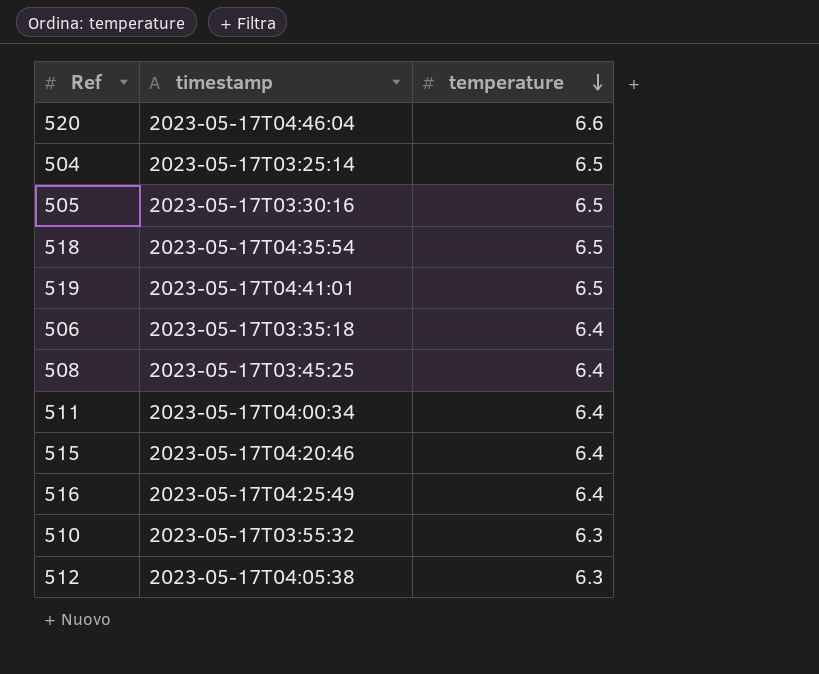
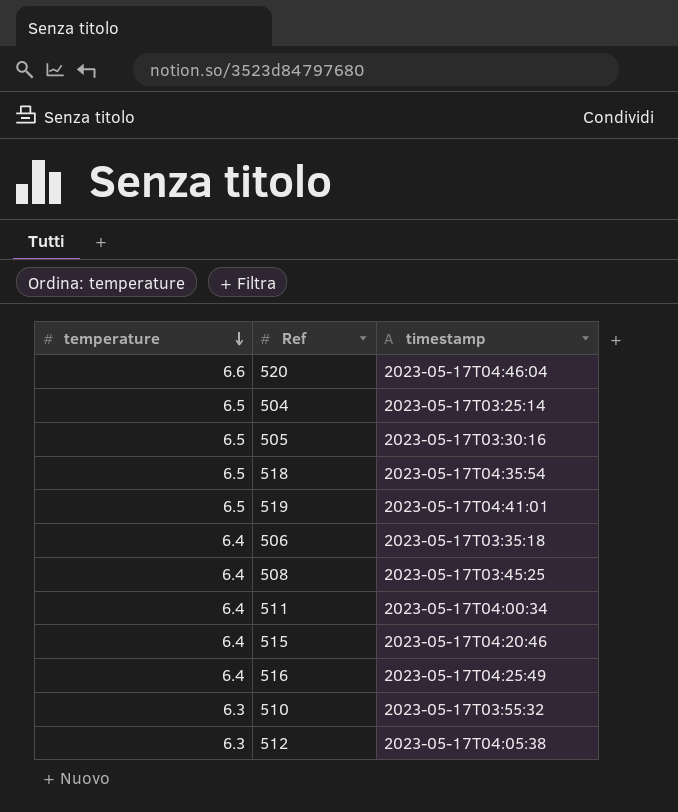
column temperature | position: 3 -> 1

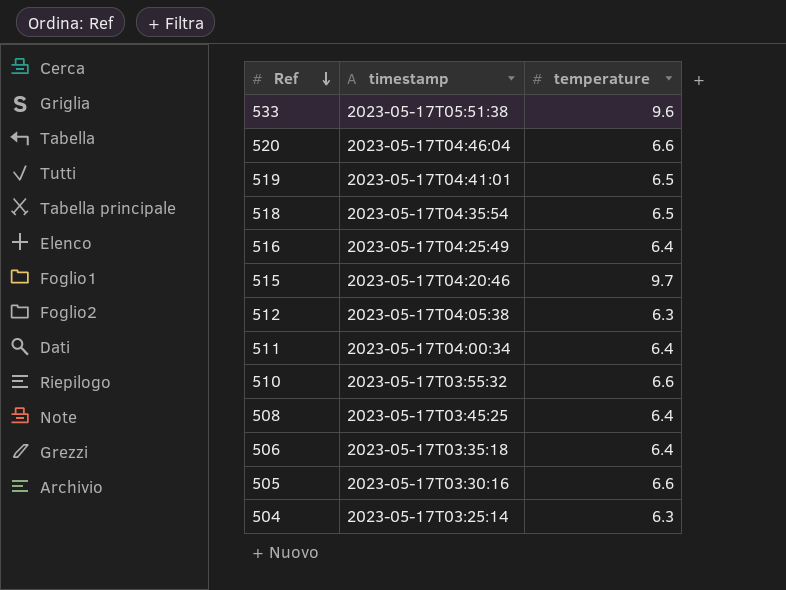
row order: temperature descending -> Ref descending
column temperature | position: 1 -> 3
row 533: none -> 2023-05-17T05:51:38 | 9.6
515 | temperature: 6.4 -> 9.7
510 | temperature: 6.3 -> 6.6
505 | temperature: 6.5 -> 6.6
504 | temperature: 6.5 -> 6.3

